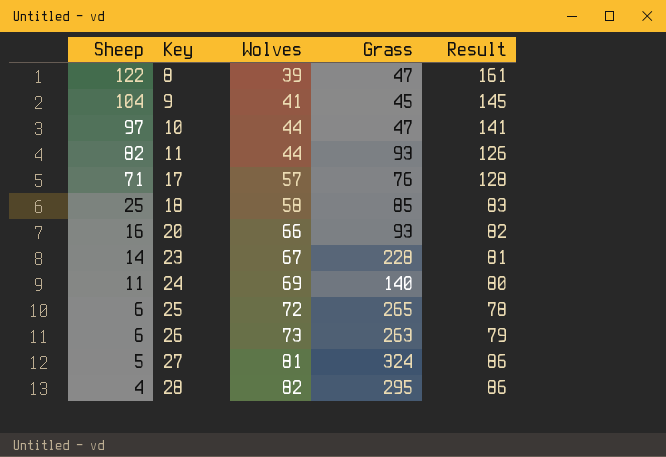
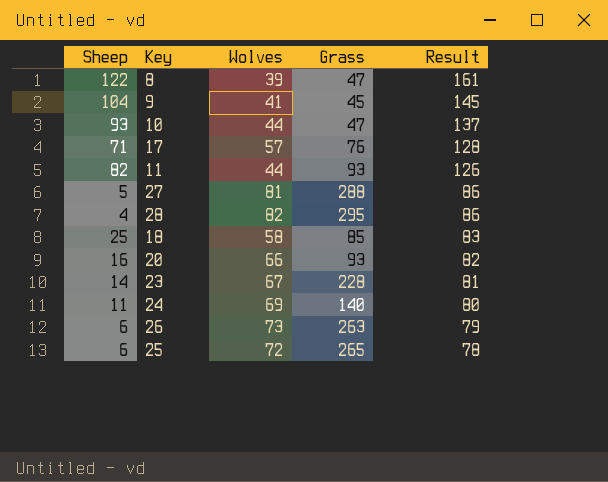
row order: Sheep descending -> Result descending
10 | Sheep: 97 -> 93
10 | Result: 141 -> 137
27 | Grass: 324 -> 288

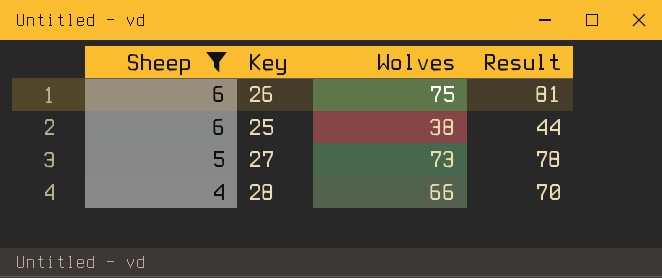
filter: none -> Sheep <= 6
row order: Result descending -> Sheep descending
column Grass | position: 4 -> none
26 | Wolves: 73 -> 75
26 | Result: 79 -> 81
25 | Wolves: 72 -> 38
25 | Result: 78 -> 44
27 | Wolves: 81 -> 73
27 | Result: 86 -> 78
28 | Wolves: 82 -> 66
28 | Result: 86 -> 70

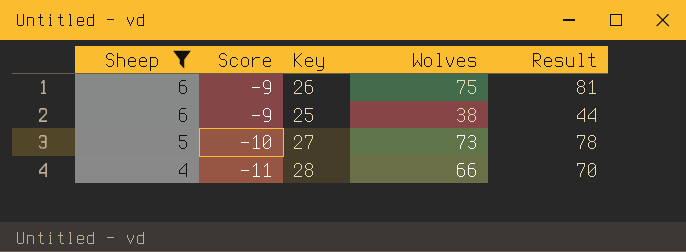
column Score | formula: none -> [Sheep] - 15

